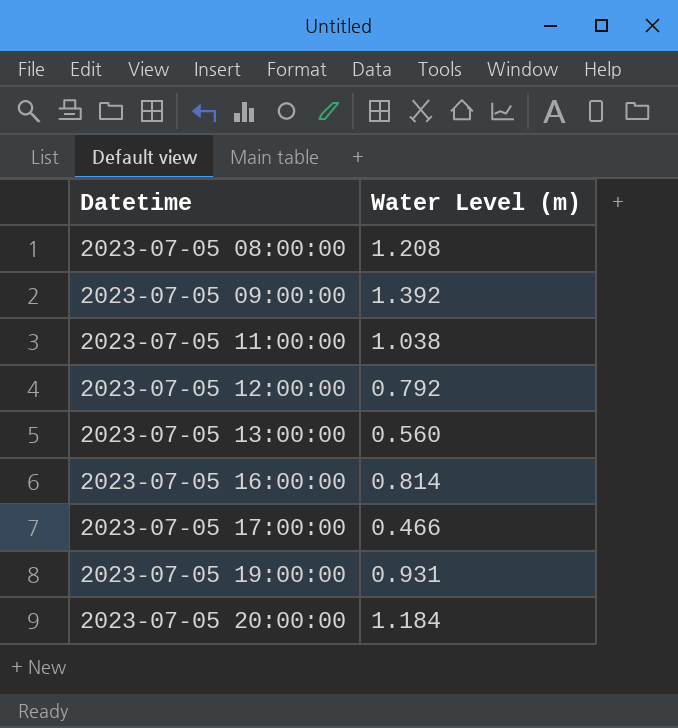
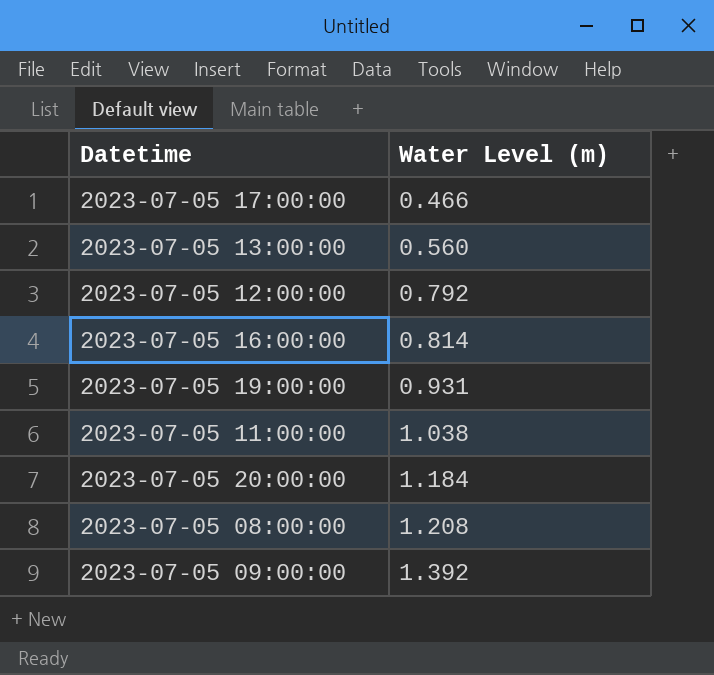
row order: Datetime ascending -> Water Level (m) ascending

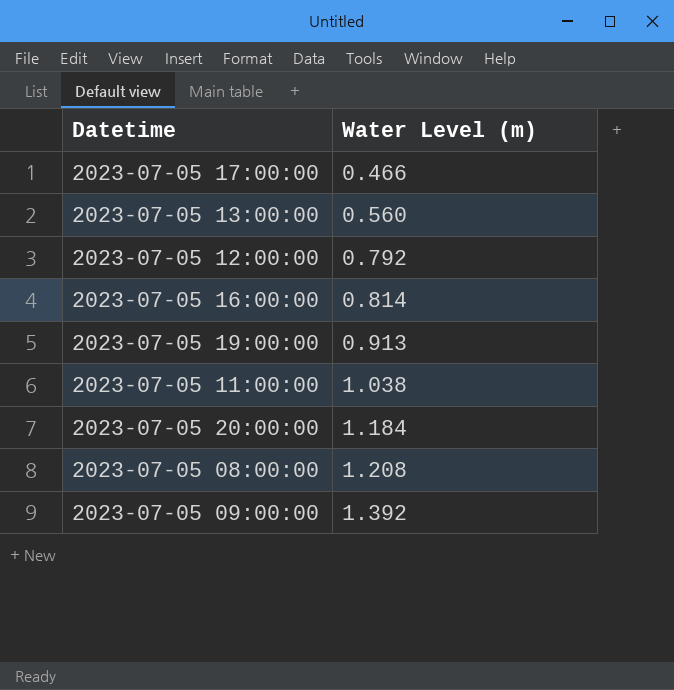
2023-07-05 19:00:00 | Water Level (m): 0.931 -> 0.913

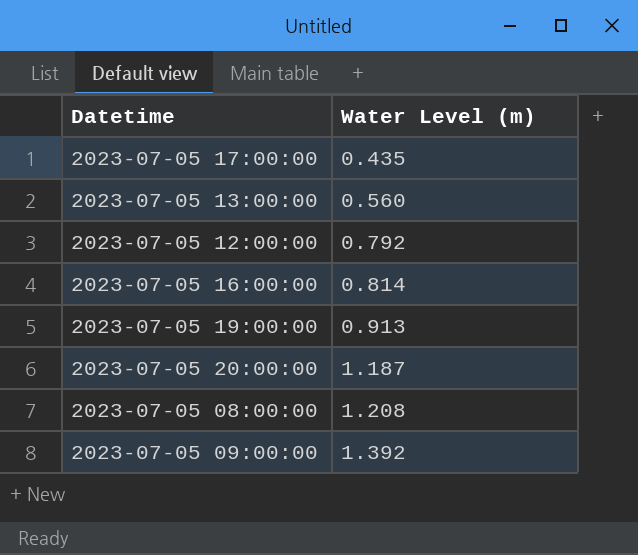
row 2023-07-05 11:00:00: 1.038 -> none
2023-07-05 17:00:00 | Water Level (m): 0.466 -> 0.435
2023-07-05 20:00:00 | Water Level (m): 1.184 -> 1.187

